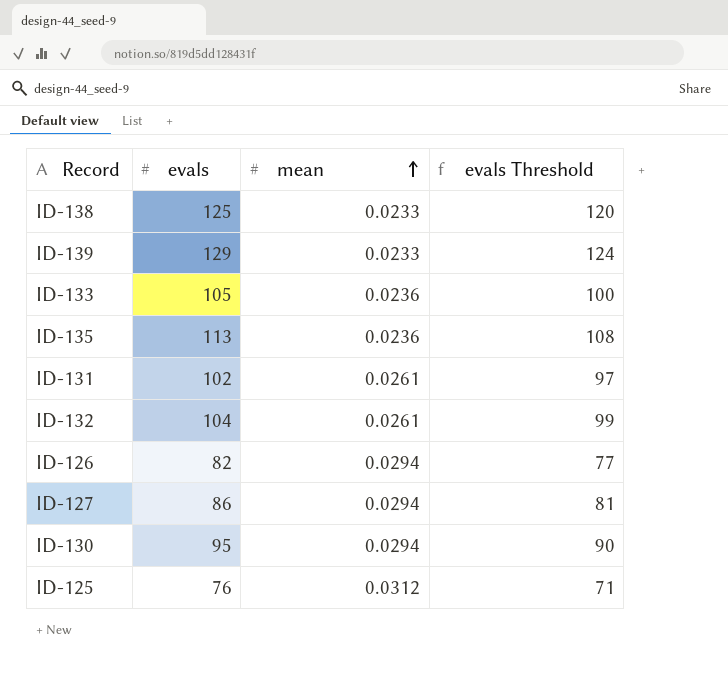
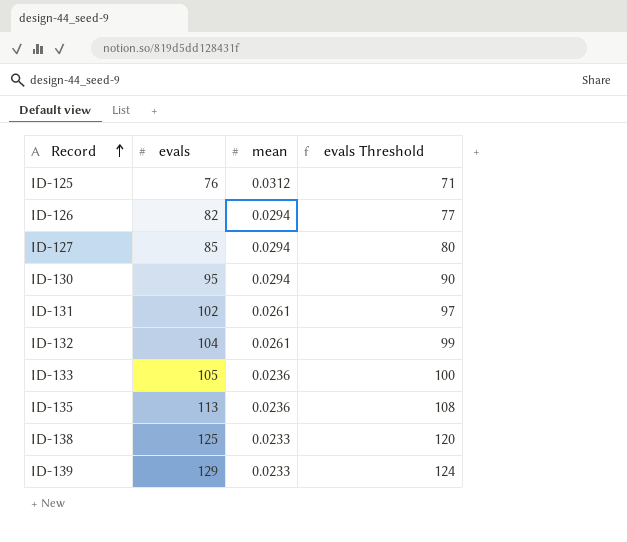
row order: mean ascending -> Record ascending
ID-127 | evals: 86 -> 85
ID-127 | evals Threshold: 81 -> 80

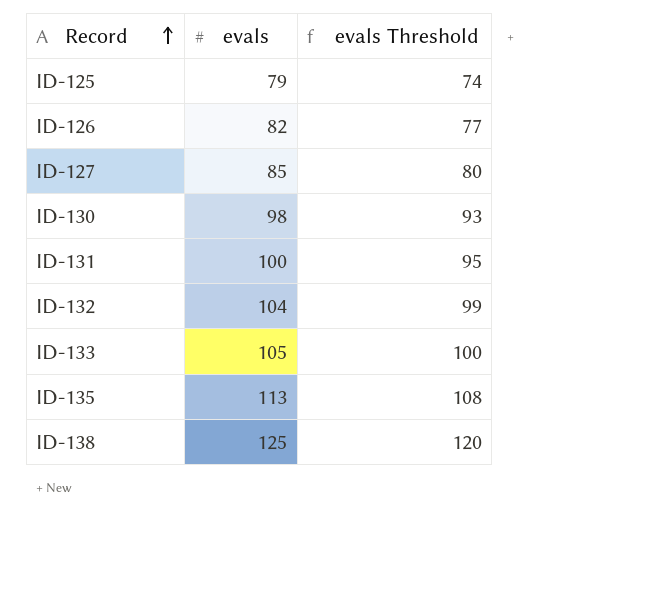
column mean | position: 3 -> none
row ID-139: 129 | 0.0233 | 124 -> none
ID-125 | evals: 76 -> 79
ID-125 | evals Threshold: 71 -> 74
ID-130 | evals: 95 -> 98
ID-130 | evals Threshold: 90 -> 93
ID-131 | evals: 102 -> 100
ID-131 | evals Threshold: 97 -> 95

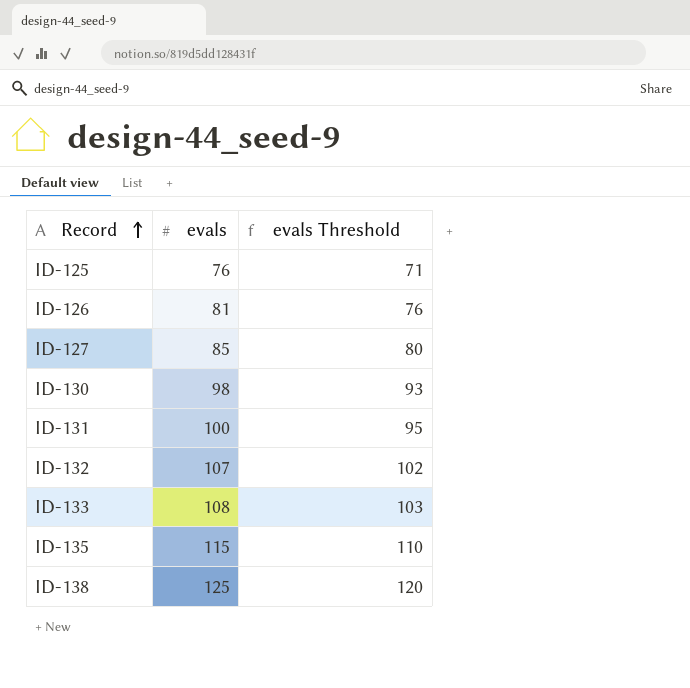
ID-125 | evals: 79 -> 76
ID-125 | evals Threshold: 74 -> 71
ID-126 | evals: 82 -> 81
ID-126 | evals Threshold: 77 -> 76
ID-132 | evals: 104 -> 107
ID-132 | evals Threshold: 99 -> 102
ID-133 | evals: 105 -> 108
ID-133 | evals Threshold: 100 -> 103
ID-135 | evals: 113 -> 115
ID-135 | evals Threshold: 108 -> 110

